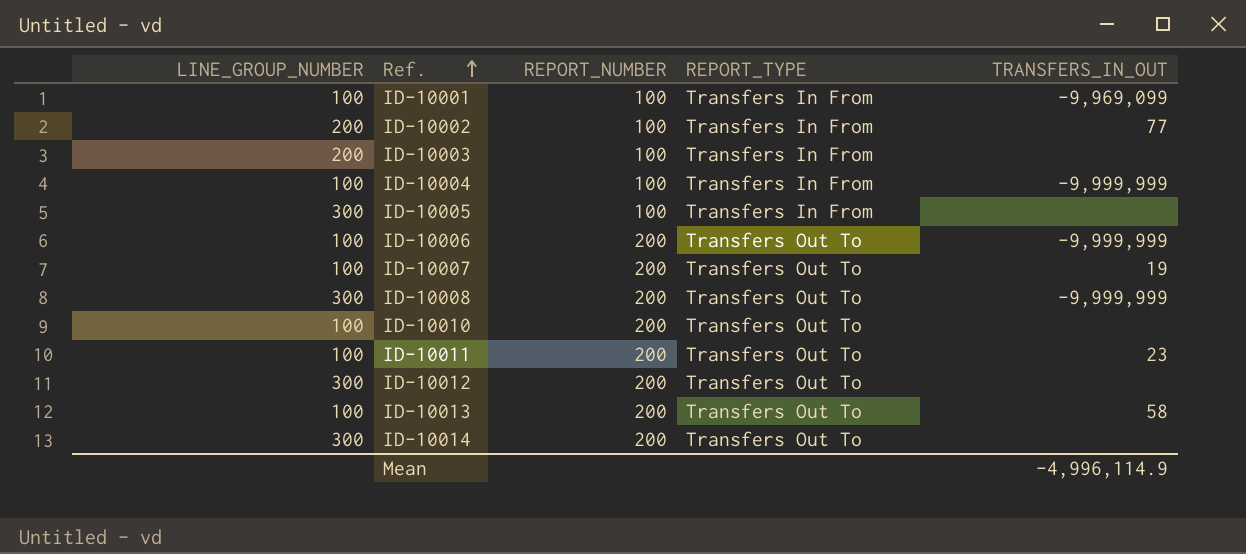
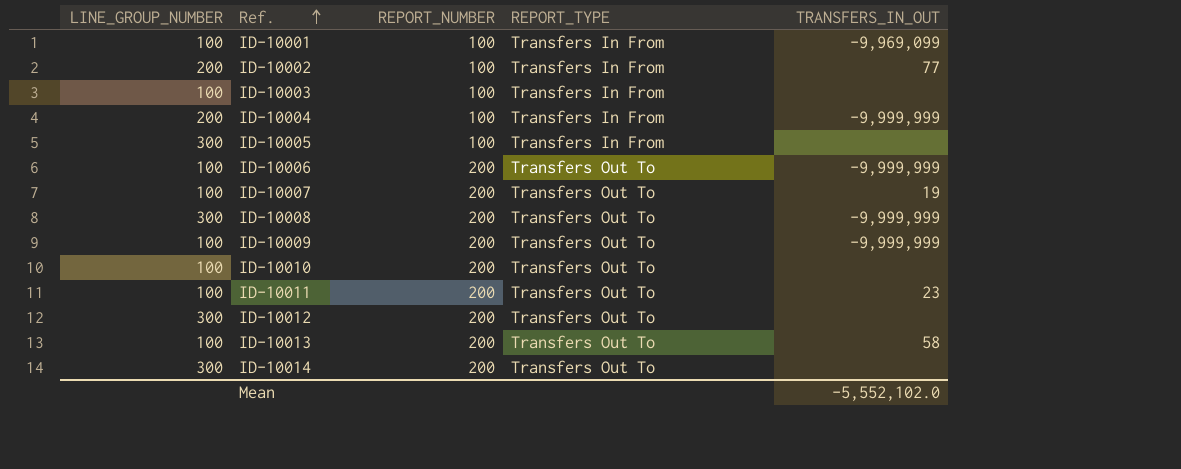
ID-10003 | LINE_GROUP_NUMBER: 200 -> 100
ID-10004 | LINE_GROUP_NUMBER: 100 -> 200
row ID-10009: none -> 100 | 200 | Transfers Out To | -9,999,999
Mean | TRANSFERS_IN_OUT: -4,996,114.9 -> -5,552,102.0

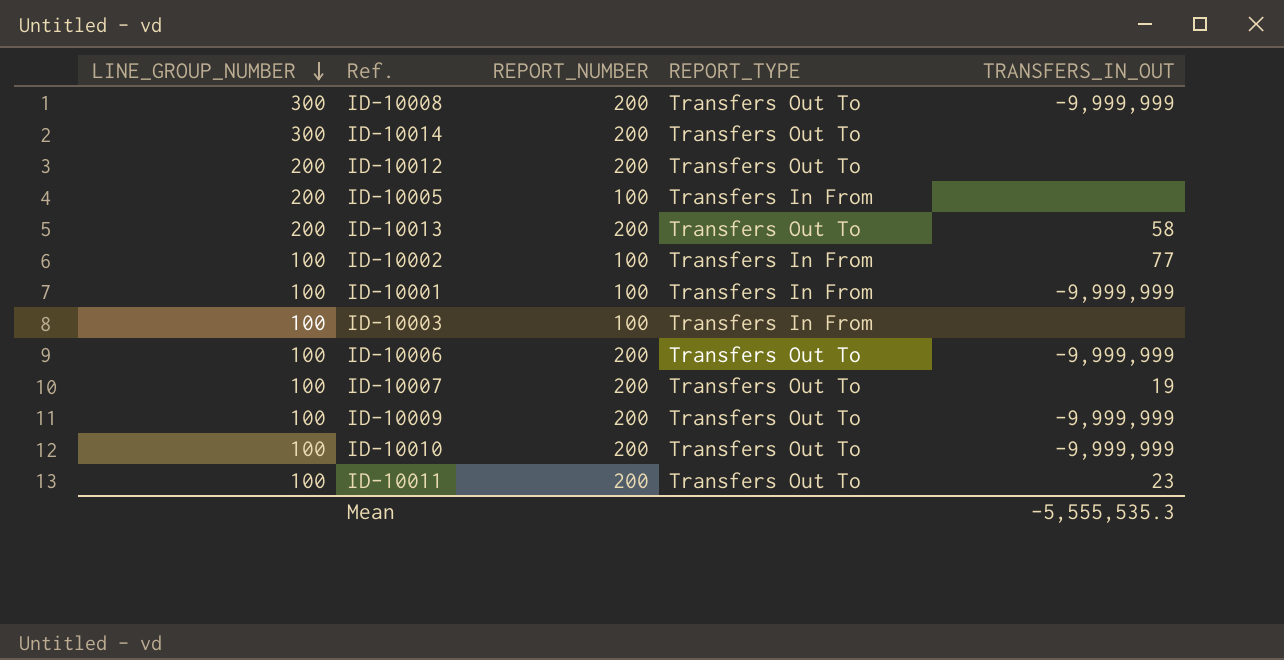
row order: Ref. ascending -> LINE_GROUP_NUMBER descending
row ID-10004: 200 | 100 | Transfers In From | -9,999,999 -> none
ID-10012 | LINE_GROUP_NUMBER: 300 -> 200
ID-10005 | LINE_GROUP_NUMBER: 300 -> 200
ID-10013 | LINE_GROUP_NUMBER: 100 -> 200
ID-10002 | LINE_GROUP_NUMBER: 200 -> 100
ID-10001 | TRANSFERS_IN_OUT: -9,969,099 -> -9,999,999
ID-10010 | TRANSFERS_IN_OUT: none -> -9,999,999
Mean | TRANSFERS_IN_OUT: -5,552,102.0 -> -5,555,535.3

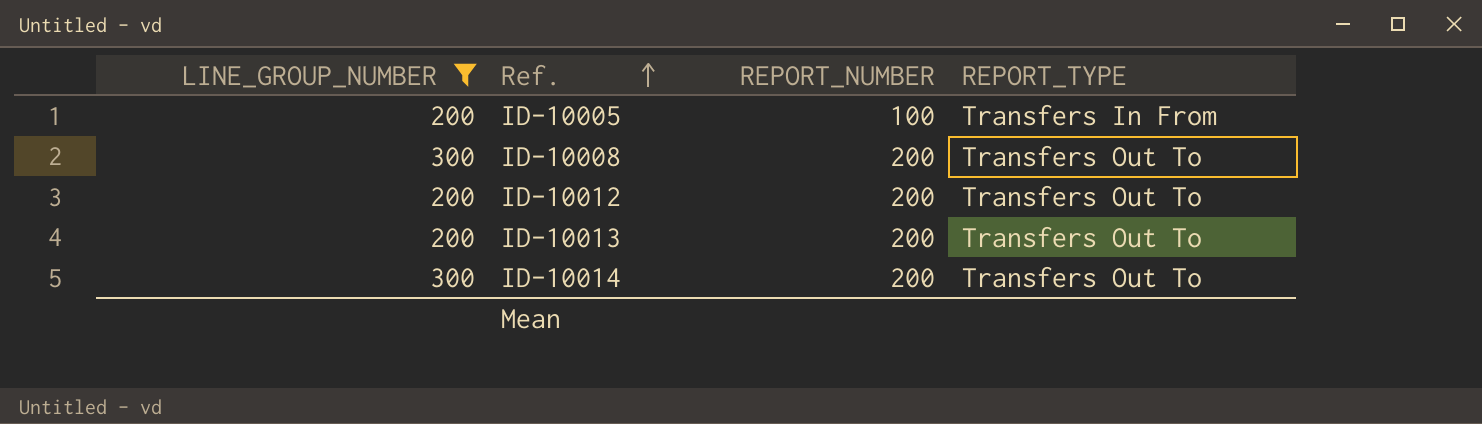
filter: none -> LINE_GROUP_NUMBER != 100
row order: LINE_GROUP_NUMBER descending -> Ref. ascending
column TRANSFERS_IN_OUT | position: 5 -> none

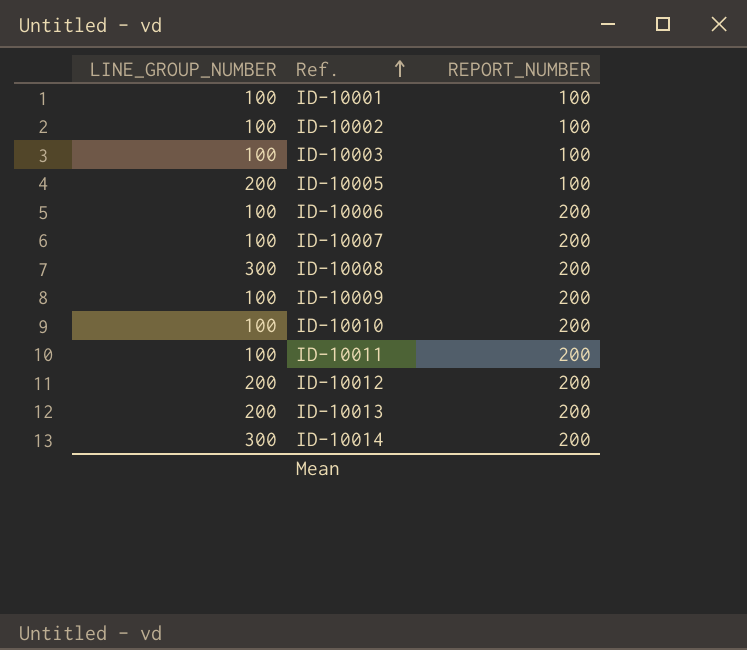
filter: LINE_GROUP_NUMBER != 100 -> none
column REPORT_TYPE | position: 4 -> none

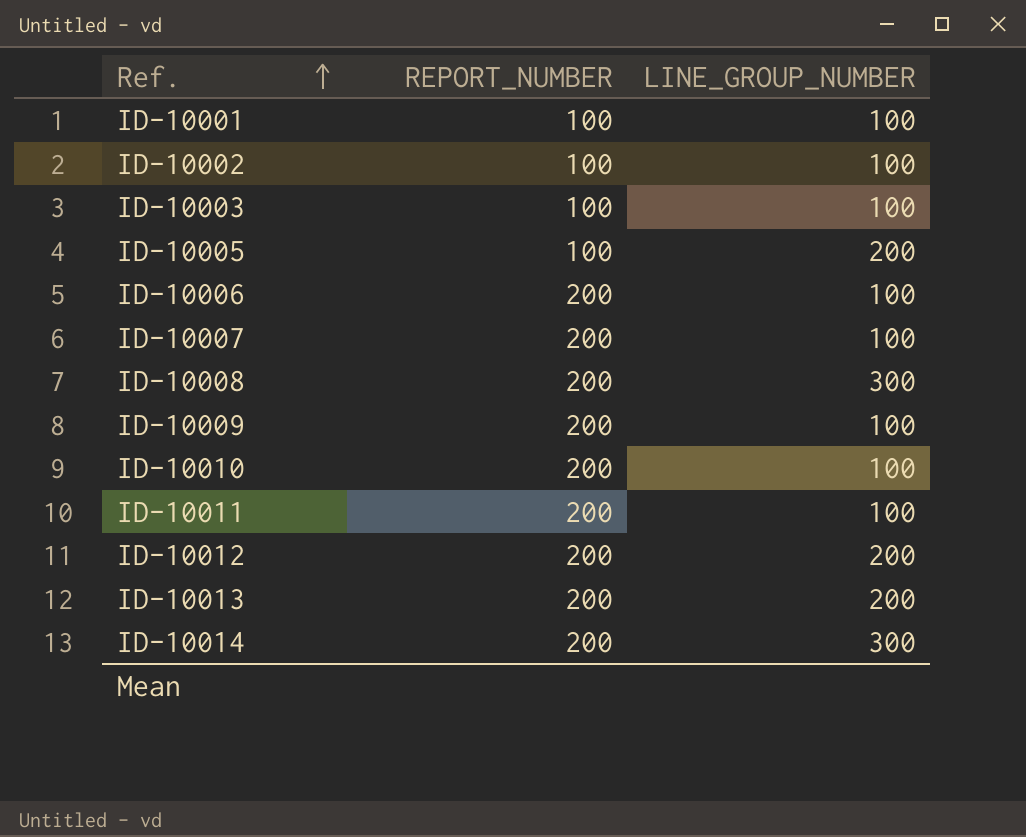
column LINE_GROUP_NUMBER | position: 1 -> 3

